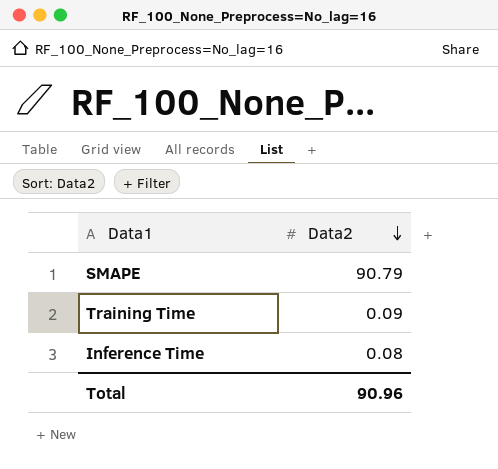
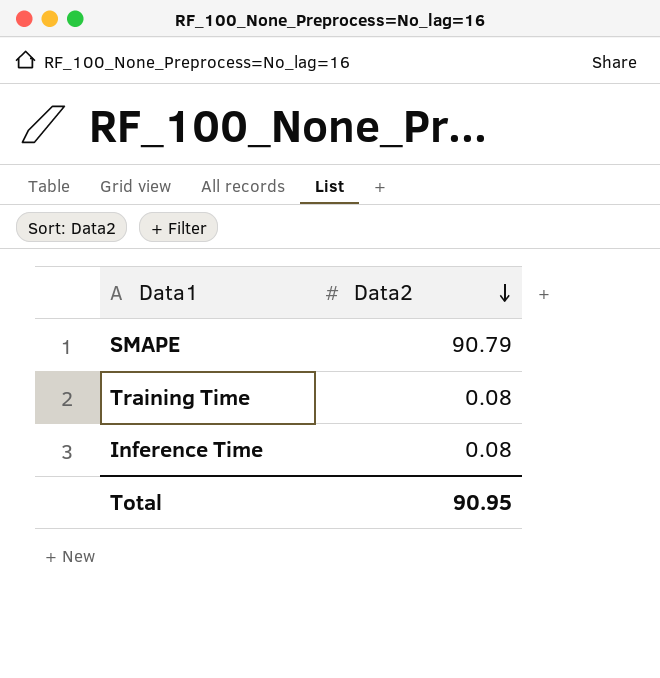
Training Time | Data2: 0.09 -> 0.08
Total | Data2: 90.96 -> 90.95

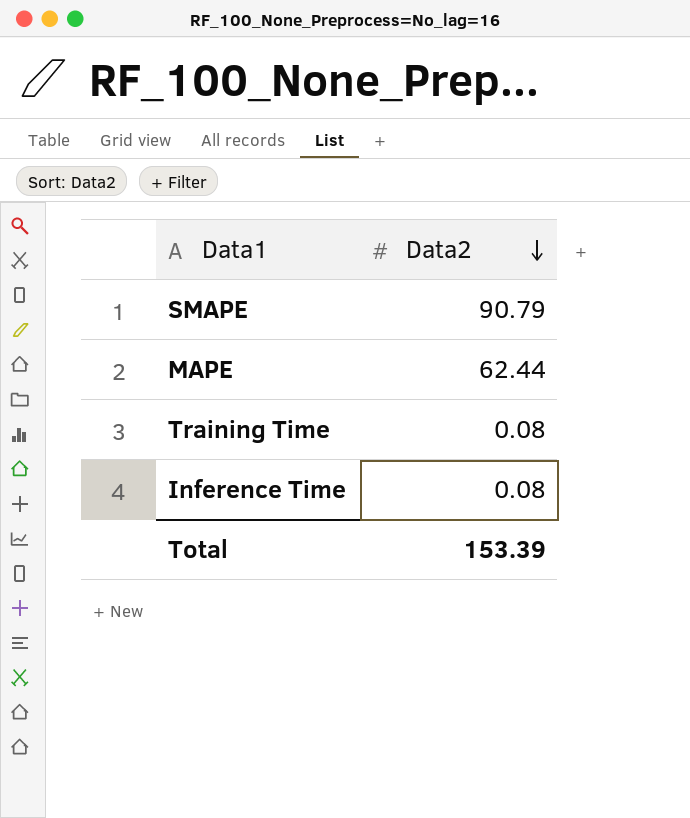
row MAPE: none -> 62.44
Total | Data2: 90.95 -> 153.39

